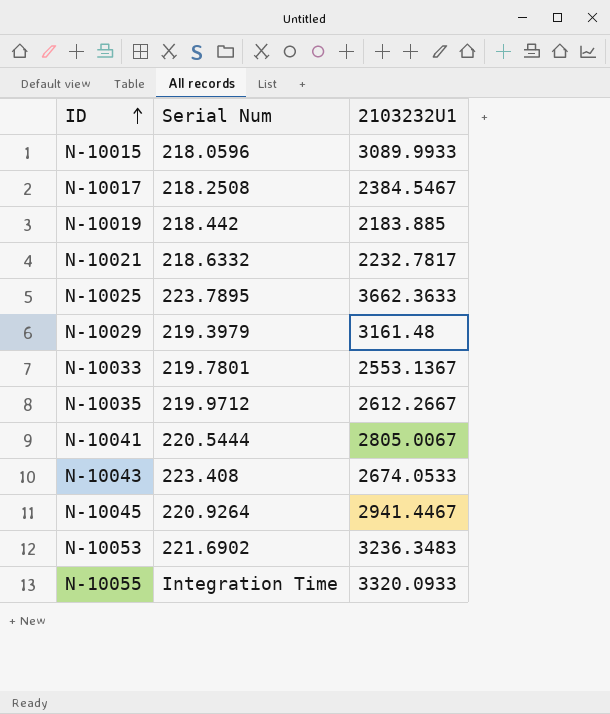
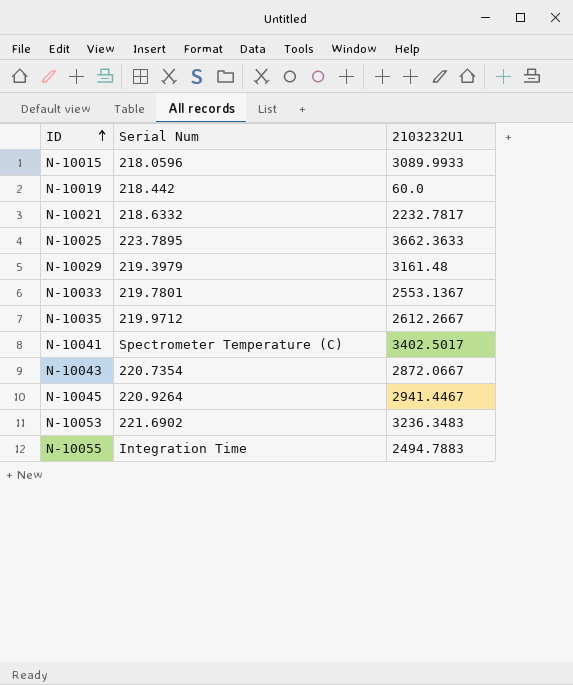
row N-10017: 218.2508 | 2384.5467 -> none
N-10019 | 2103232U1: 2183.885 -> 60.0
N-10041 | Serial Num: 220.5444 -> Spectrometer Temperature (C)
N-10041 | 2103232U1: 2805.0067 -> 3402.5017
N-10043 | Serial Num: 223.408 -> 220.7354
N-10043 | 2103232U1: 2674.0533 -> 2872.0667
N-10055 | 2103232U1: 3320.0933 -> 2494.7883

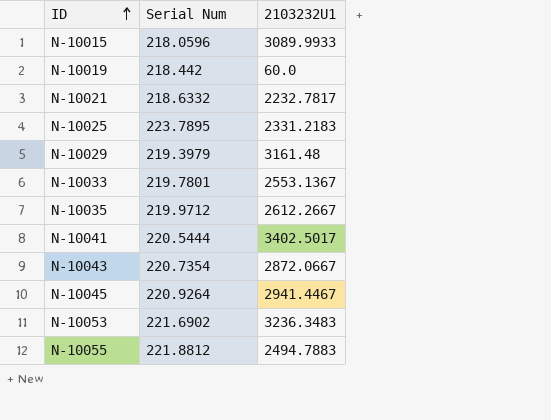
N-10025 | 2103232U1: 3662.3633 -> 2331.2183
N-10041 | Serial Num: Spectrometer Temperature (C) -> 220.5444
N-10055 | Serial Num: Integration Time -> 221.8812

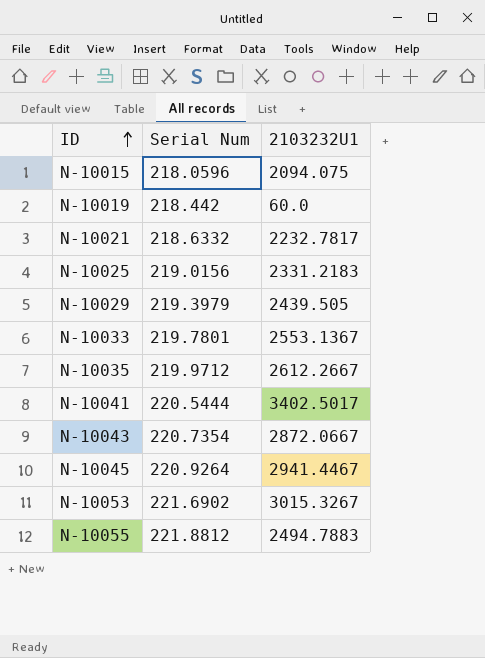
N-10015 | 2103232U1: 3089.9933 -> 2094.075
N-10025 | Serial Num: 223.7895 -> 219.0156
N-10029 | 2103232U1: 3161.48 -> 2439.505
N-10053 | 2103232U1: 3236.3483 -> 3015.3267

